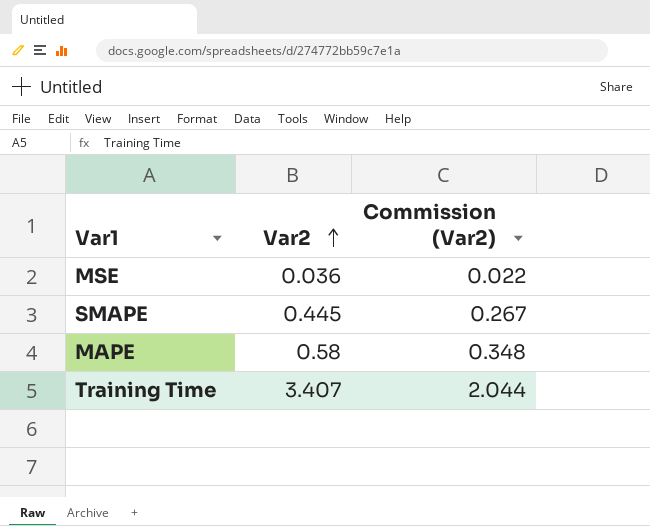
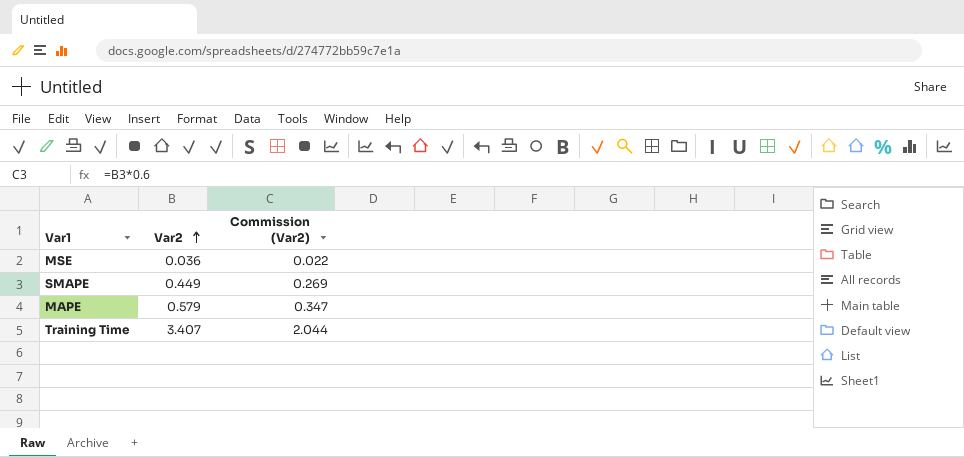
SMAPE | Var2: 0.445 -> 0.449
SMAPE | Commission (Var2): 0.267 -> 0.269
MAPE | Var2: 0.58 -> 0.579
MAPE | Commission (Var2): 0.348 -> 0.347

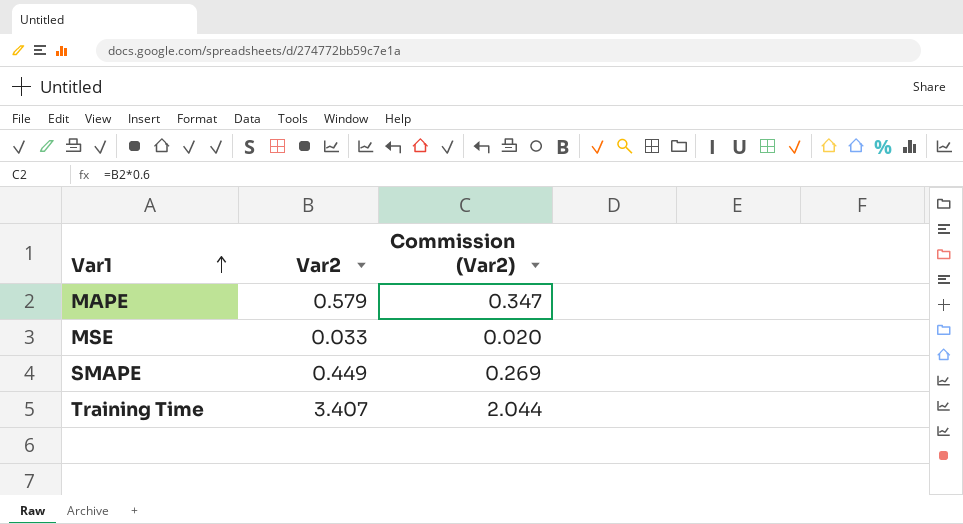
row order: Var2 ascending -> Var1 ascending
MSE | Var2: 0.036 -> 0.033
MSE | Commission (Var2): 0.022 -> 0.020

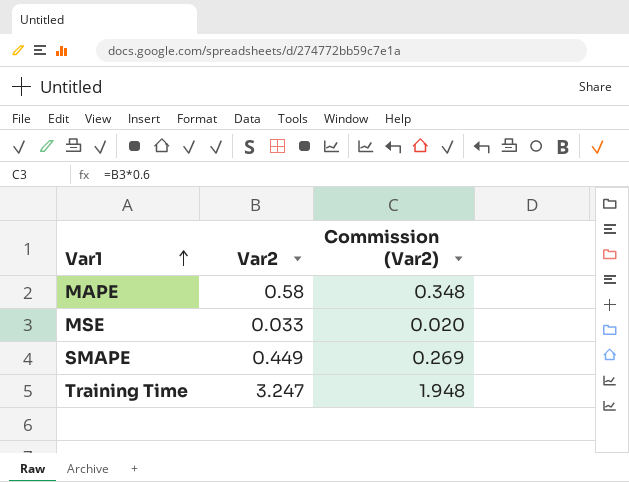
MAPE | Var2: 0.579 -> 0.58
MAPE | Commission (Var2): 0.347 -> 0.348
Training Time | Var2: 3.407 -> 3.247
Training Time | Commission (Var2): 2.044 -> 1.948

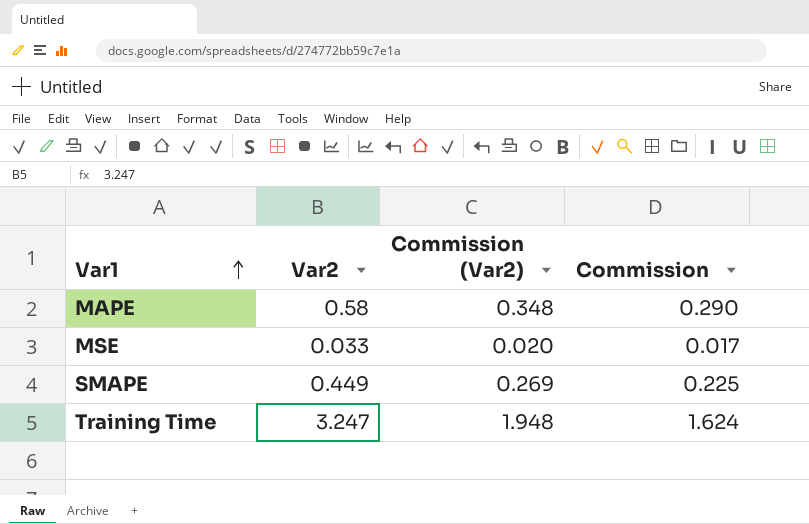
column Commission | formula: none -> [Var2] * 0.5

